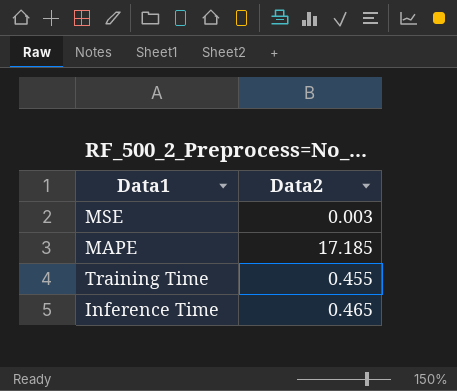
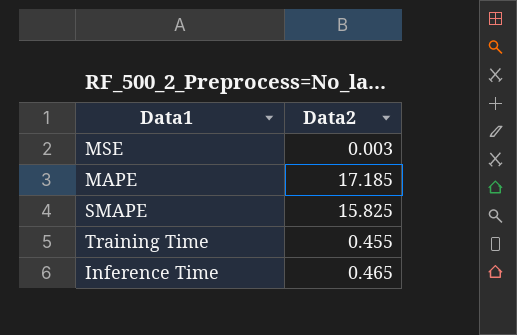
row SMAPE: none -> 15.825

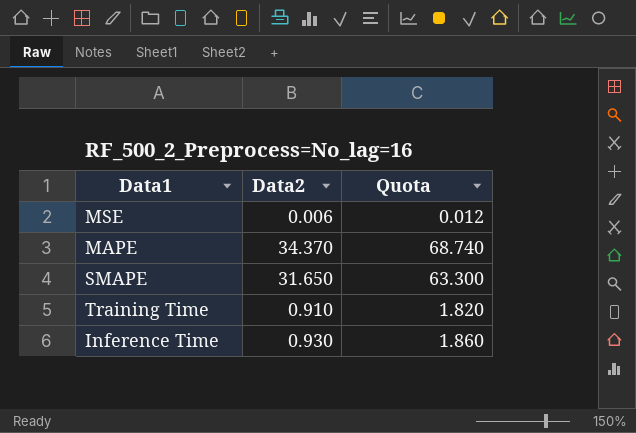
column Quota | formula: none -> [Data2] * 2
MSE | Data2: 0.003 -> 0.006
MAPE | Data2: 17.185 -> 34.370
SMAPE | Data2: 15.825 -> 31.650
Training Time | Data2: 0.455 -> 0.910
Inference Time | Data2: 0.465 -> 0.930

